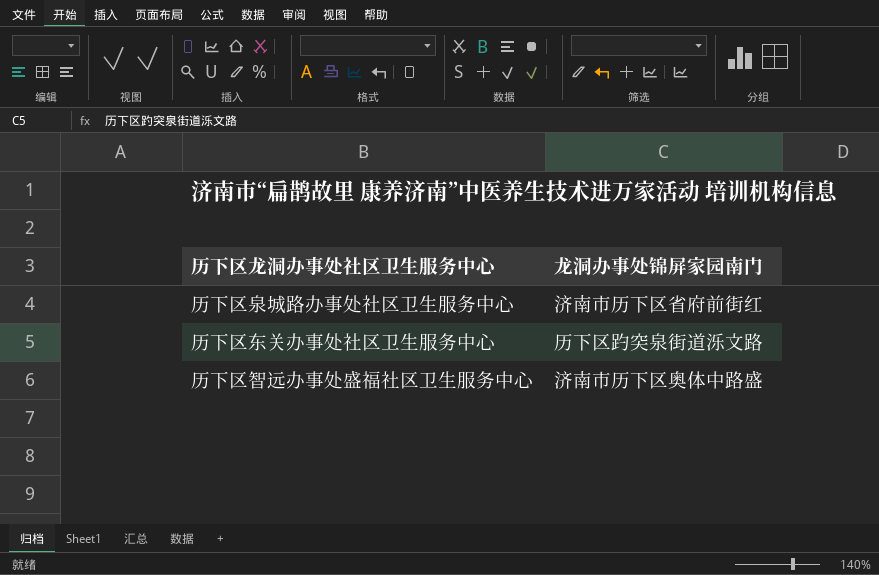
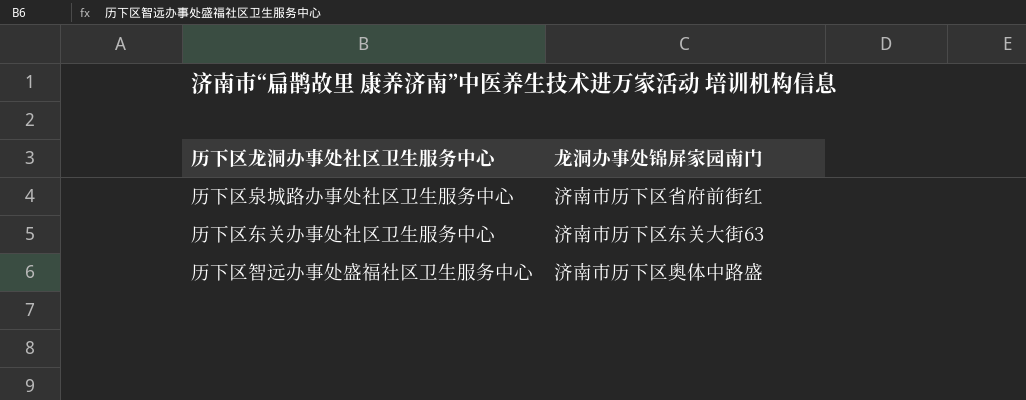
历下区东关办事处社区卫生服务中心 | 龙洞办事处锦屏家园南门: 历下区趵突泉街道泺文路 -> 济南市历下区东关大街63

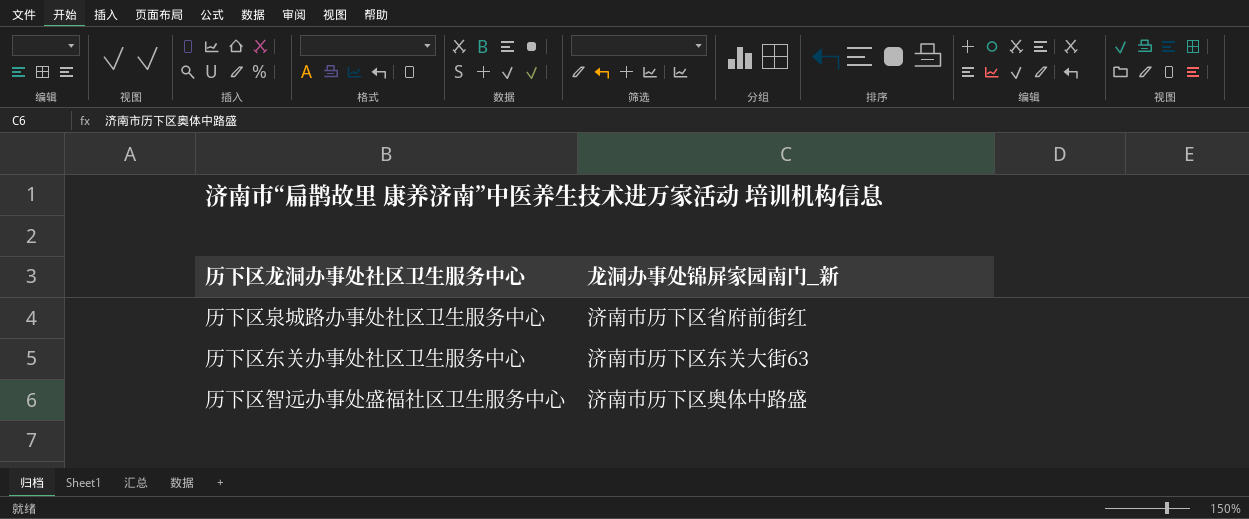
column name: 龙洞办事处锦屏家园南门 -> 龙洞办事处锦屏家园南门_新

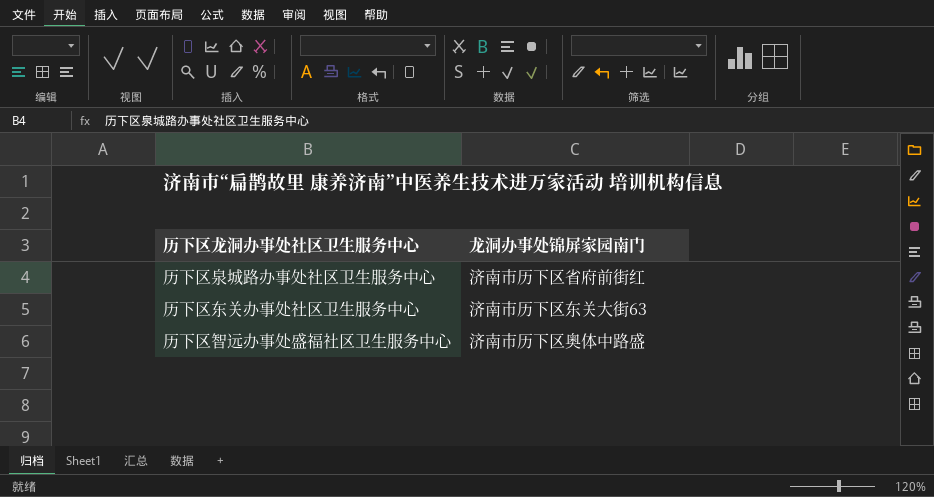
column name: 龙洞办事处锦屏家园南门_新 -> 龙洞办事处锦屏家园南门

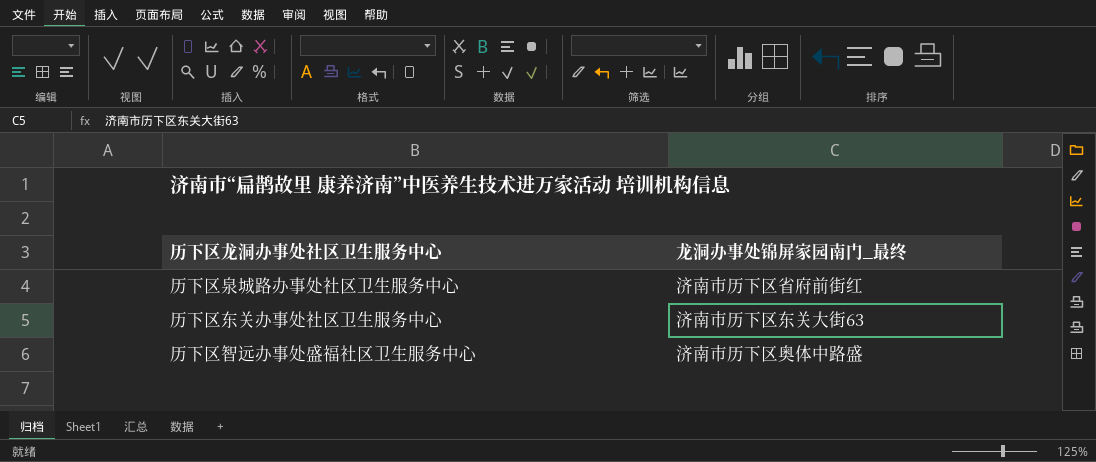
column name: 龙洞办事处锦屏家园南门 -> 龙洞办事处锦屏家园南门_最终

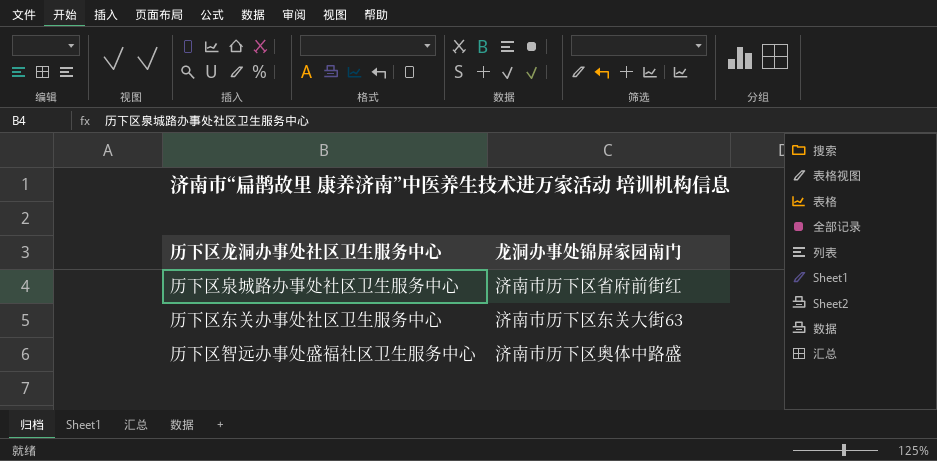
column name: 龙洞办事处锦屏家园南门_最终 -> 龙洞办事处锦屏家园南门

